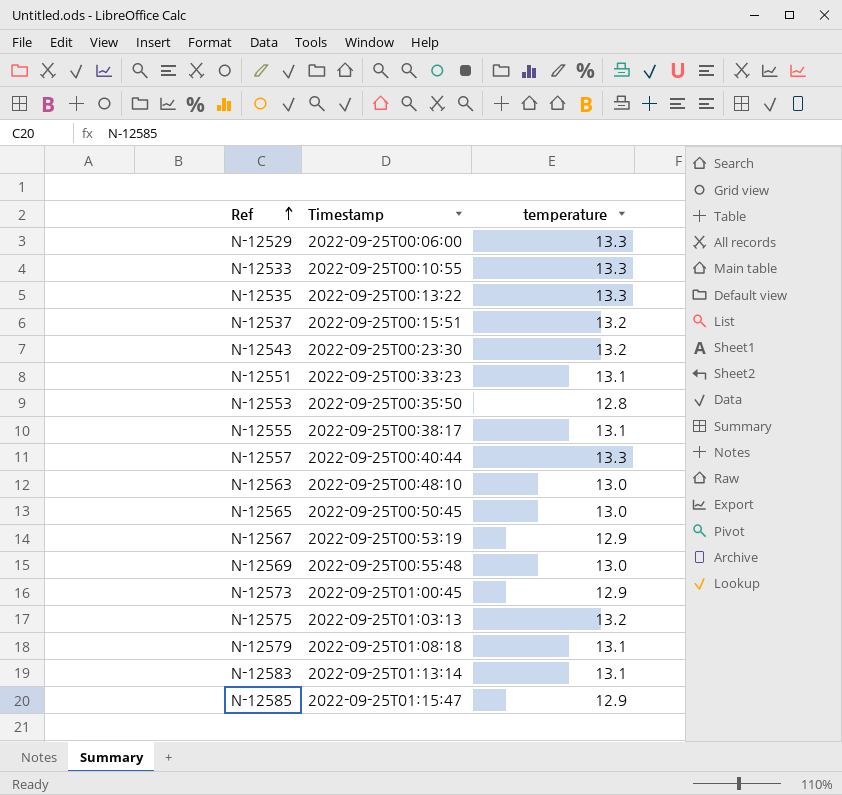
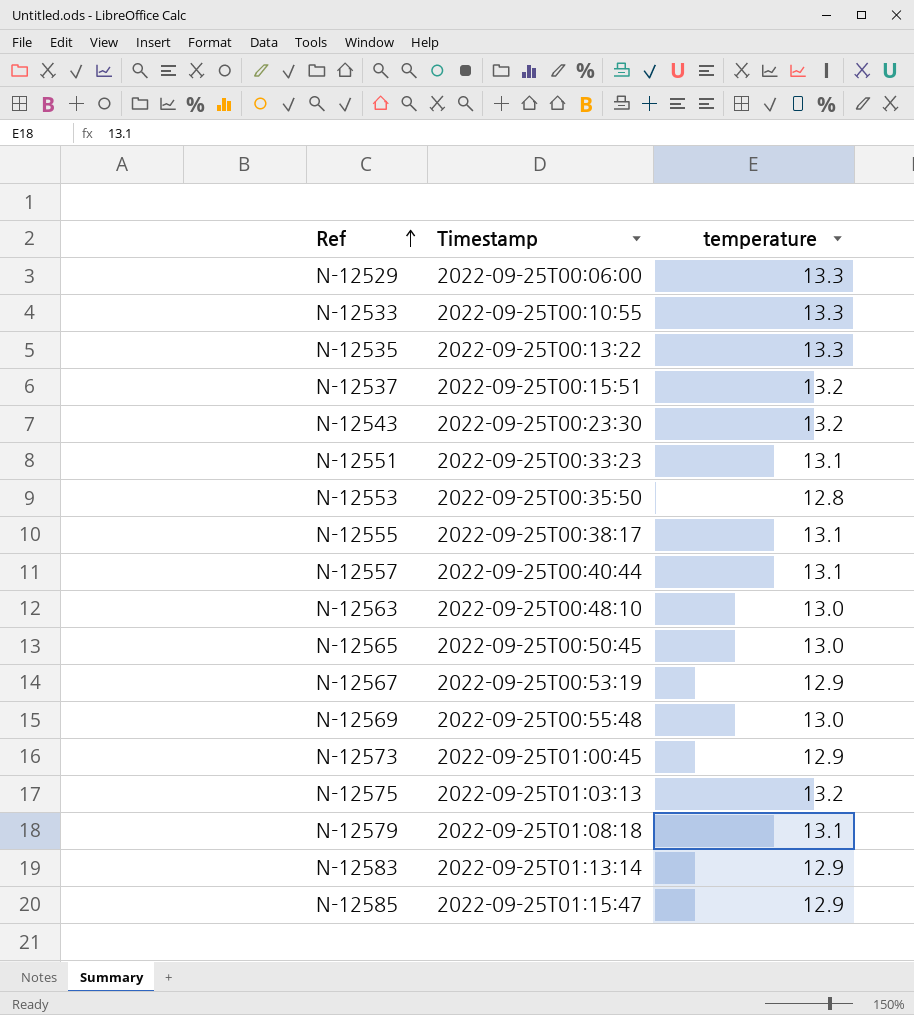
N-12557 | temperature: 13.3 -> 13.1
N-12583 | temperature: 13.1 -> 12.9

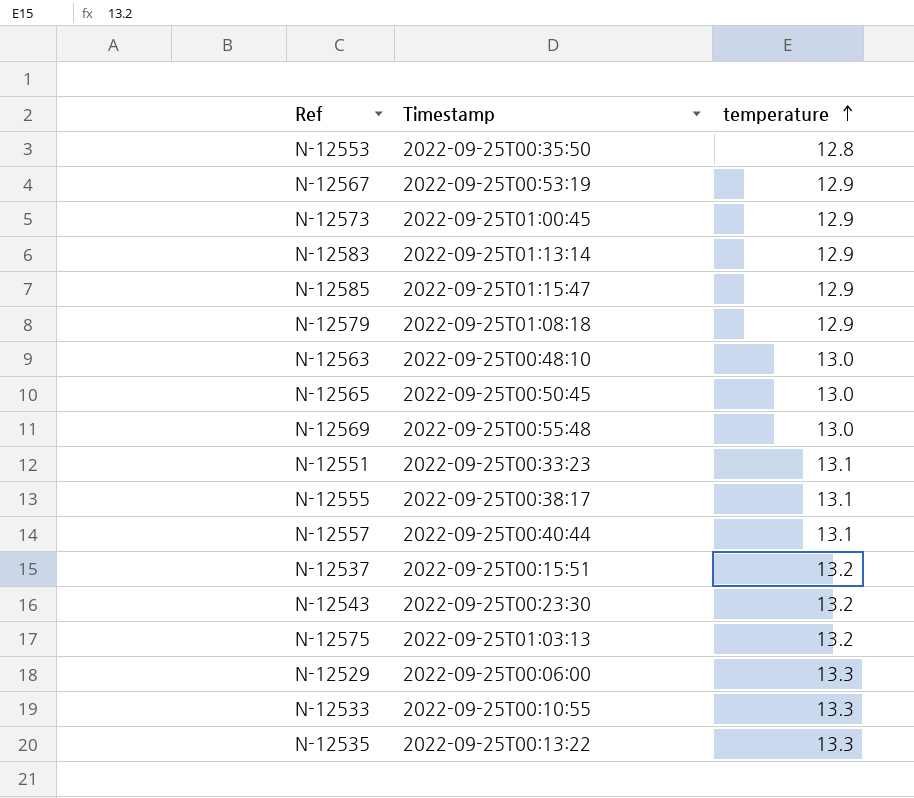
row order: Ref ascending -> temperature ascending
N-12579 | temperature: 13.1 -> 12.9

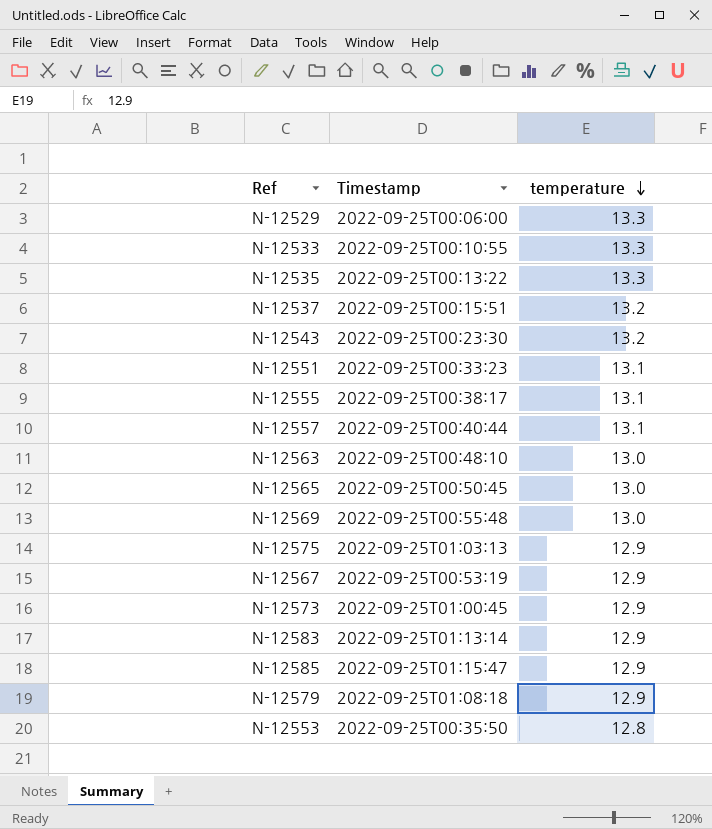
row order: temperature ascending -> temperature descending
N-12575 | temperature: 13.2 -> 12.9

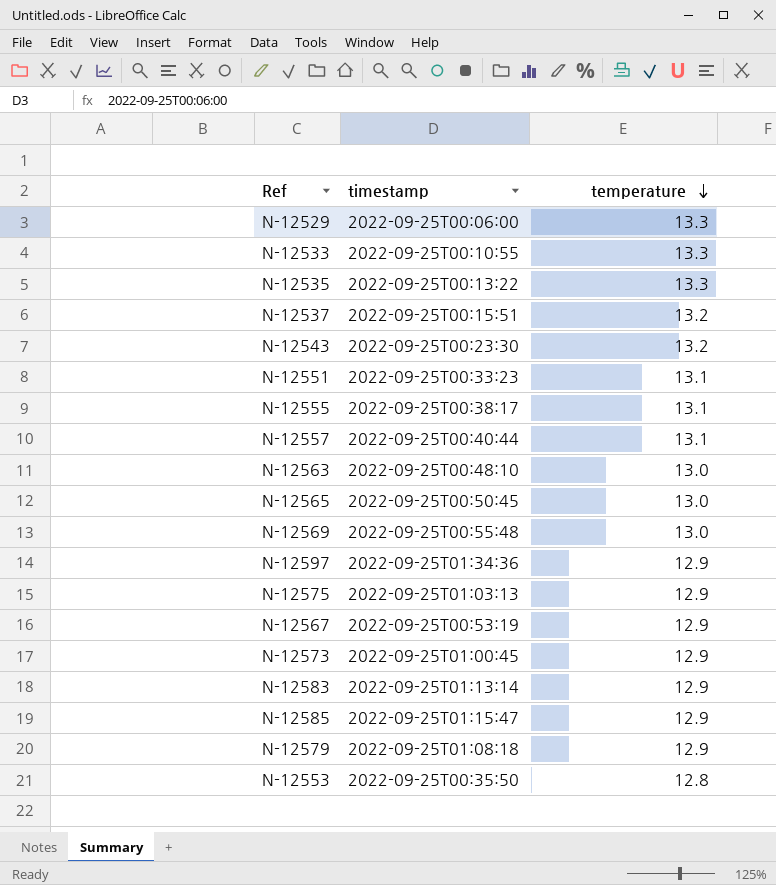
column name: Timestamp -> timestamp
row N-12597: none -> 2022-09-25T01:34:36 | 12.9

